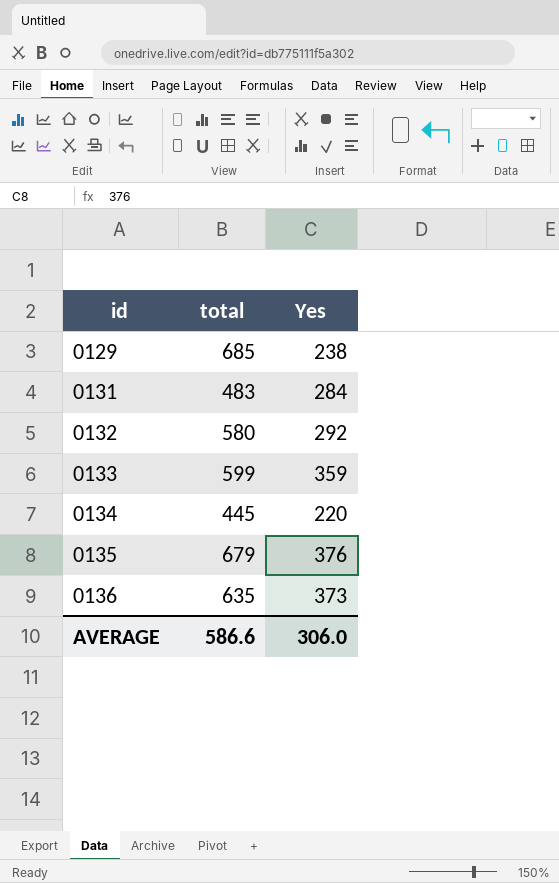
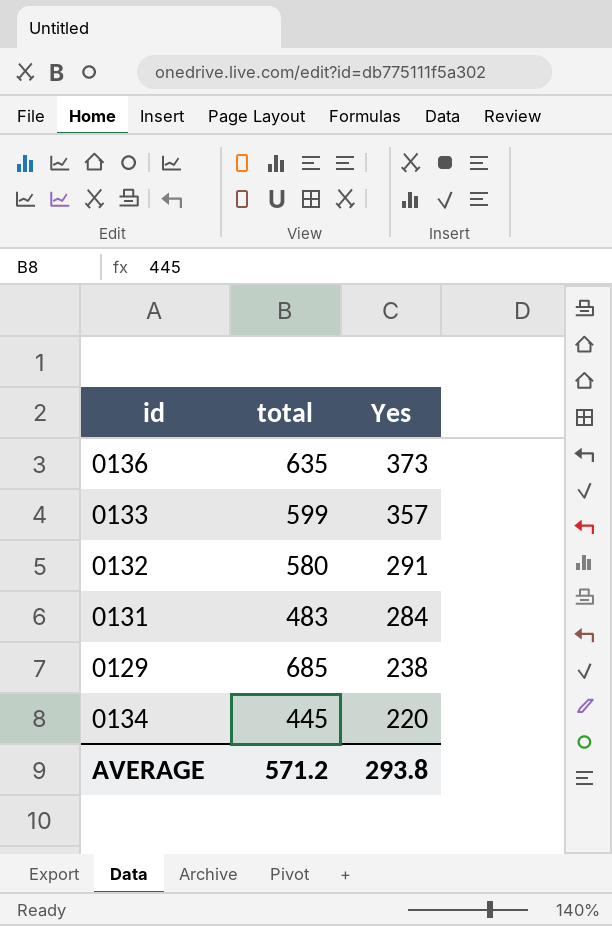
row order: id ascending -> Yes descending
row 0135: 679 | 376 -> none
0133 | Yes: 359 -> 357
0132 | Yes: 292 -> 291
AVERAGE | total: 586.6 -> 571.2
AVERAGE | Yes: 306.0 -> 293.8

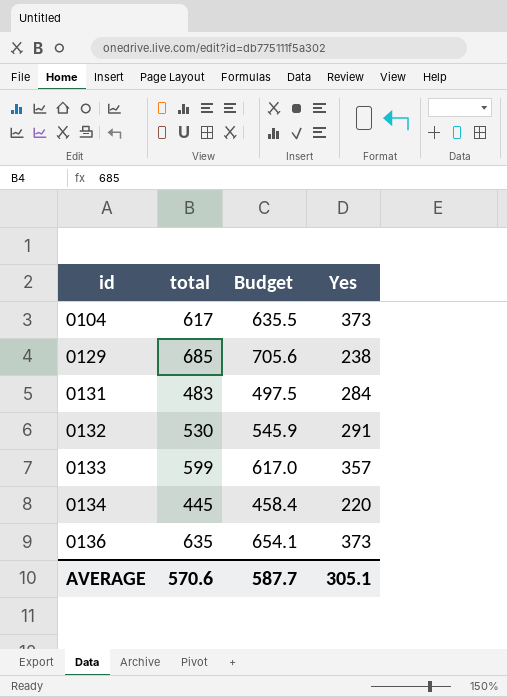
row order: Yes descending -> id ascending
column Budget | formula: none -> [total] * 1.03
row 0104: none -> 617 | 635.5 | 373
0132 | total: 580 -> 530
AVERAGE | total: 571.2 -> 570.6
AVERAGE | Yes: 293.8 -> 305.1

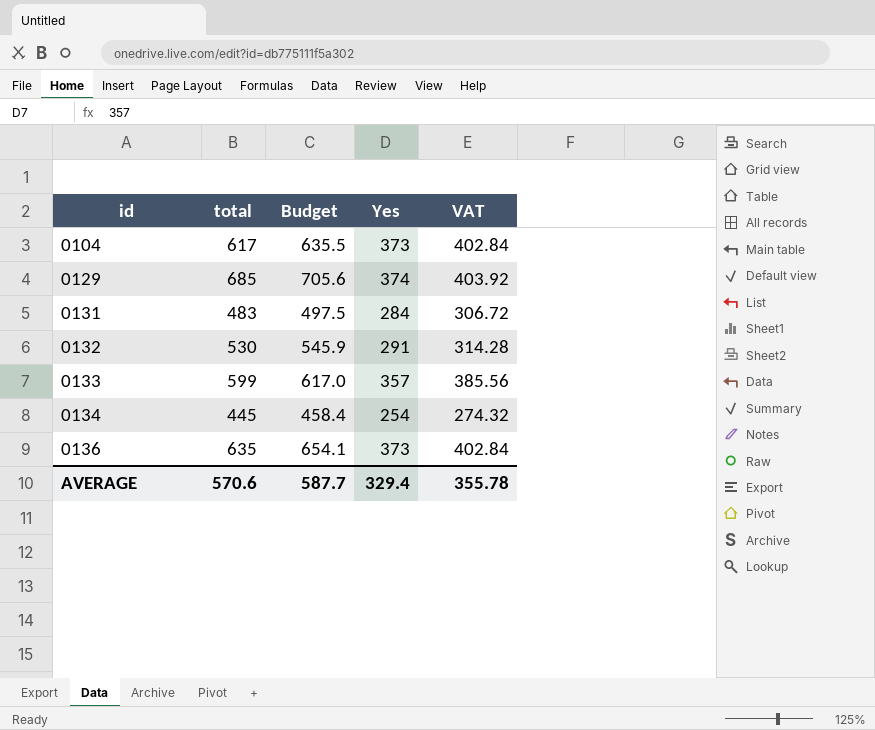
column VAT | formula: none -> [Yes] * 1.08
0129 | Yes: 238 -> 374
0134 | Yes: 220 -> 254
AVERAGE | Yes: 305.1 -> 329.4

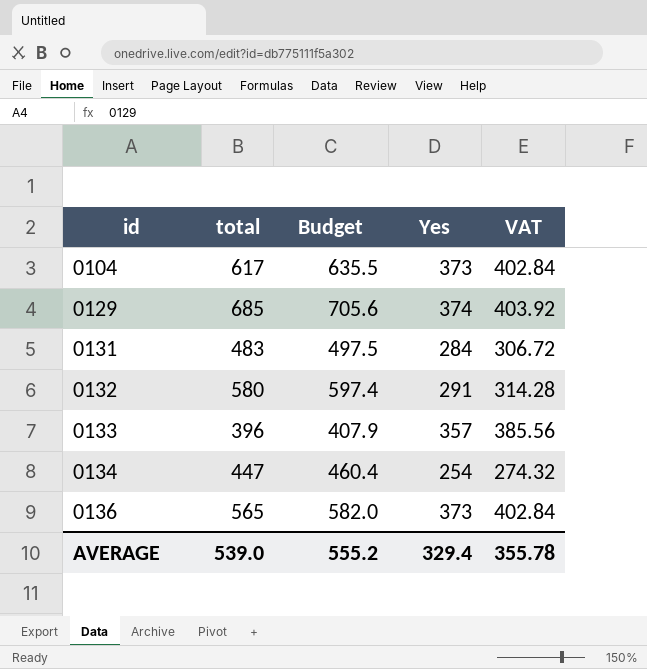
0132 | total: 530 -> 580
0132 | Budget: 545.9 -> 597.4
0133 | total: 599 -> 396
0133 | Budget: 617.0 -> 407.9
0134 | total: 445 -> 447
0134 | Budget: 458.4 -> 460.4
0136 | total: 635 -> 565
0136 | Budget: 654.1 -> 582.0
AVERAGE | total: 570.6 -> 539.0
AVERAGE | Budget: 587.7 -> 555.2

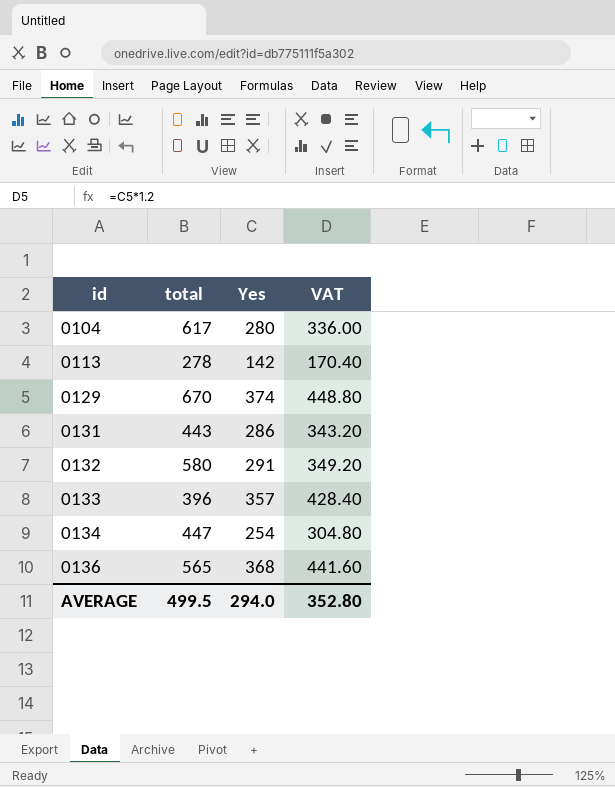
column Budget | formula: [total] * 1.03 -> none
column VAT | formula: [Yes] * 1.08 -> [Yes] * 1.2
0104 | Yes: 373 -> 280
row 0113: none -> 278 | 142 | 170.40
0129 | total: 685 -> 670
0131 | total: 483 -> 443
0131 | Yes: 284 -> 286
0136 | Yes: 373 -> 368
AVERAGE | total: 539.0 -> 499.5
AVERAGE | Yes: 329.4 -> 294.0
AVERAGE | VAT: 355.78 -> 352.80

